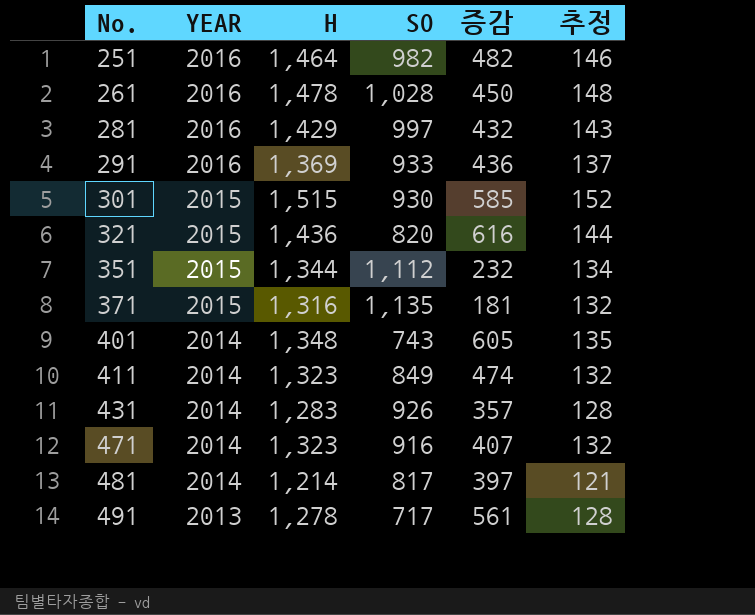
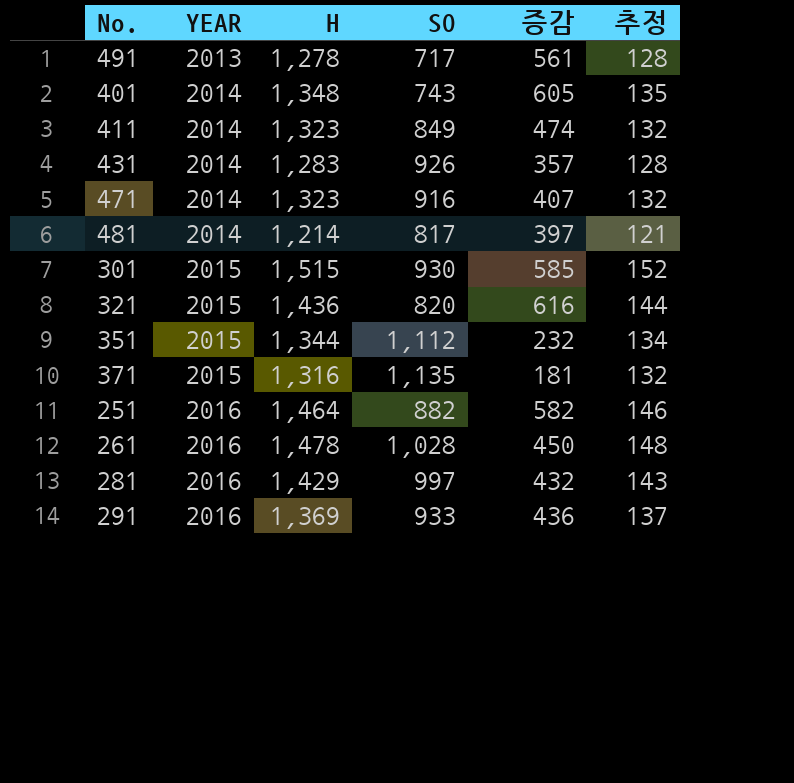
row order: No. ascending -> YEAR ascending
251 | SO: 982 -> 882
251 | 증감: 482 -> 582

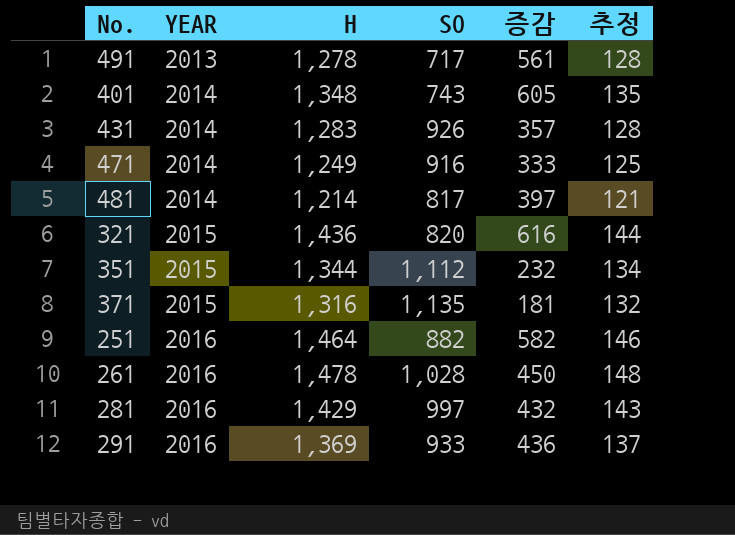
row 411: 2014 | 1,323 | 849 | 474 | 132 -> none
row 301: 2015 | 1,515 | 930 | 585 | 152 -> none
471 | H: 1,323 -> 1,249
471 | 증감: 407 -> 333
471 | 추정: 132 -> 125

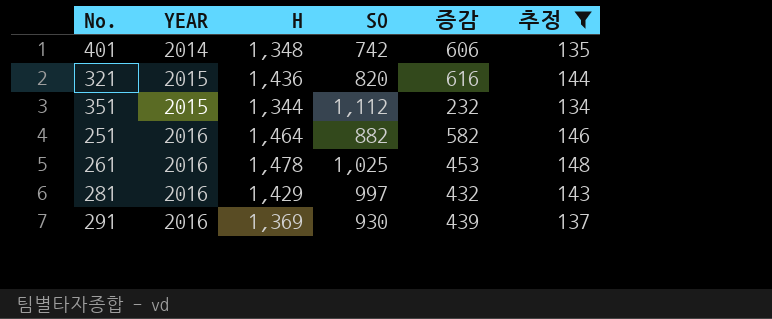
filter: none -> 추정 >= 134
401 | SO: 743 -> 742
401 | 증감: 605 -> 606
261 | SO: 1,028 -> 1,025
261 | 증감: 450 -> 453
291 | SO: 933 -> 930
291 | 증감: 436 -> 439

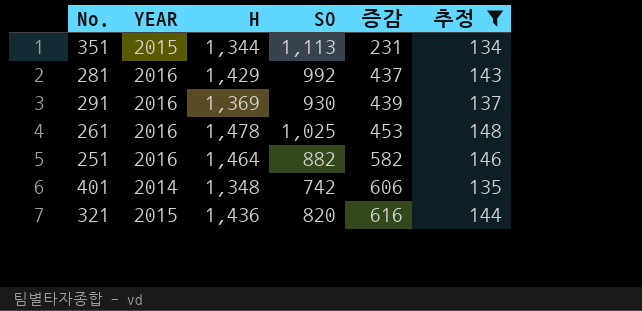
row order: YEAR ascending -> 증감 ascending
351 | SO: 1,112 -> 1,113
351 | 증감: 232 -> 231
281 | SO: 997 -> 992
281 | 증감: 432 -> 437

